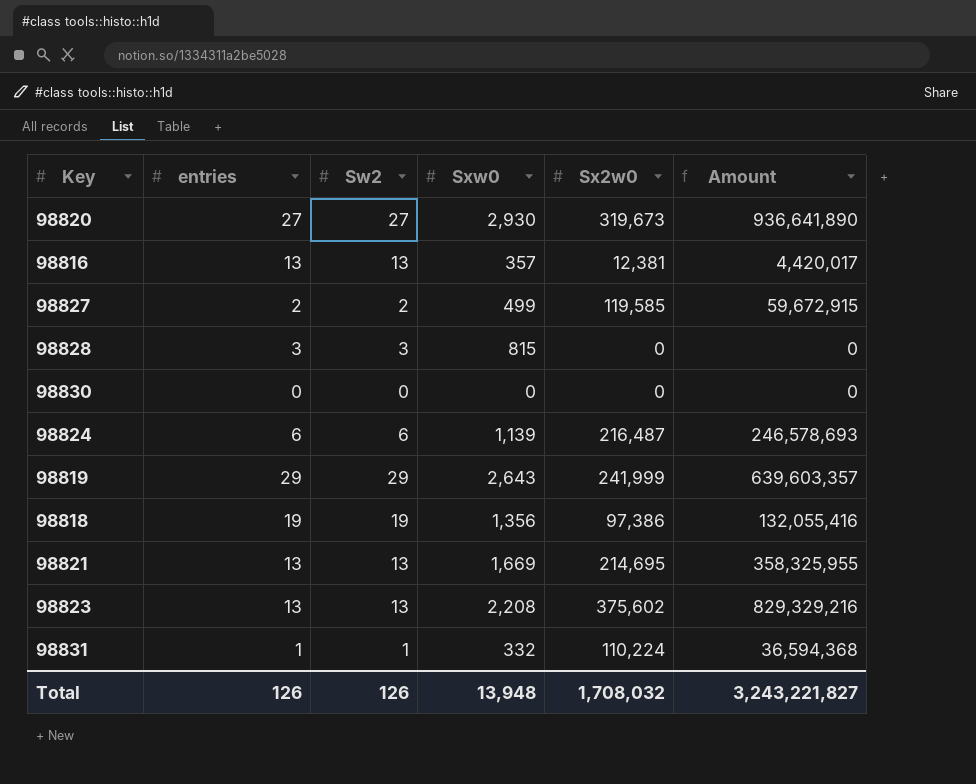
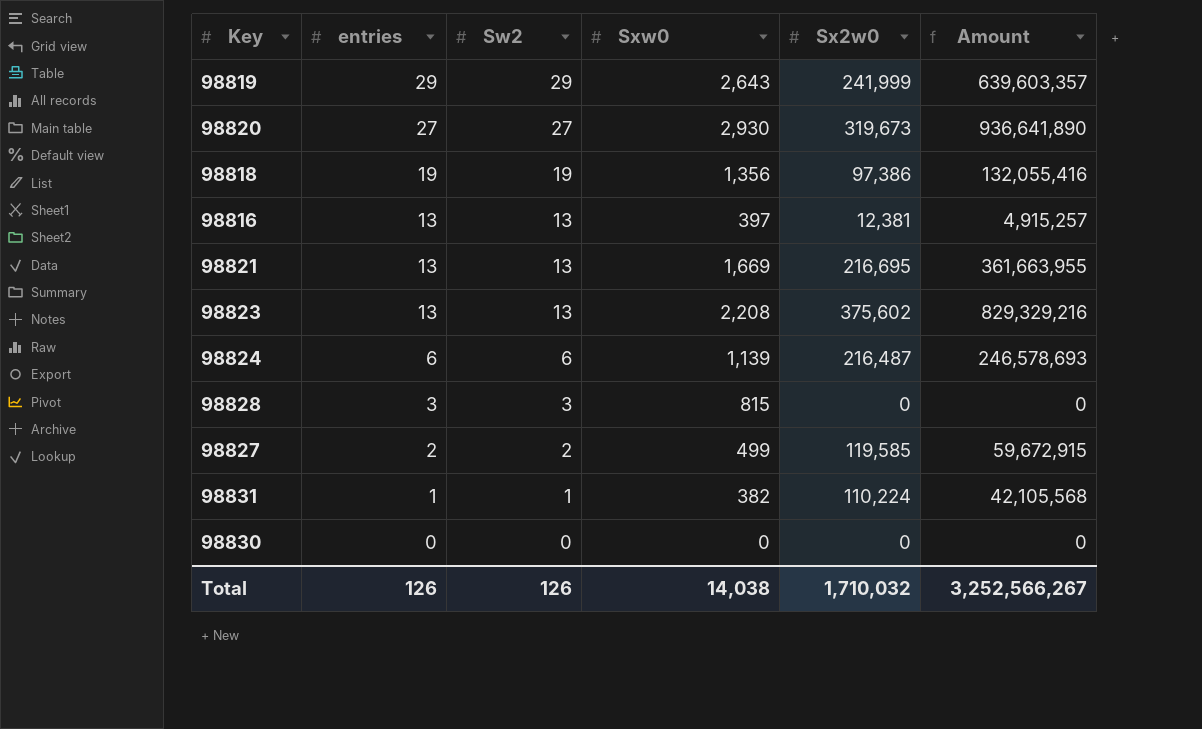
row order: none -> entries descending
98816 | Sxw0: 357 -> 397
98816 | Amount: 4,420,017 -> 4,915,257
98821 | Sx2w0: 214,695 -> 216,695
98821 | Amount: 358,325,955 -> 361,663,955
98831 | Sxw0: 332 -> 382
98831 | Amount: 36,594,368 -> 42,105,568
Total | Sxw0: 13,948 -> 14,038
Total | Sx2w0: 1,708,032 -> 1,710,032
Total | Amount: 3,243,221,827 -> 3,252,566,267

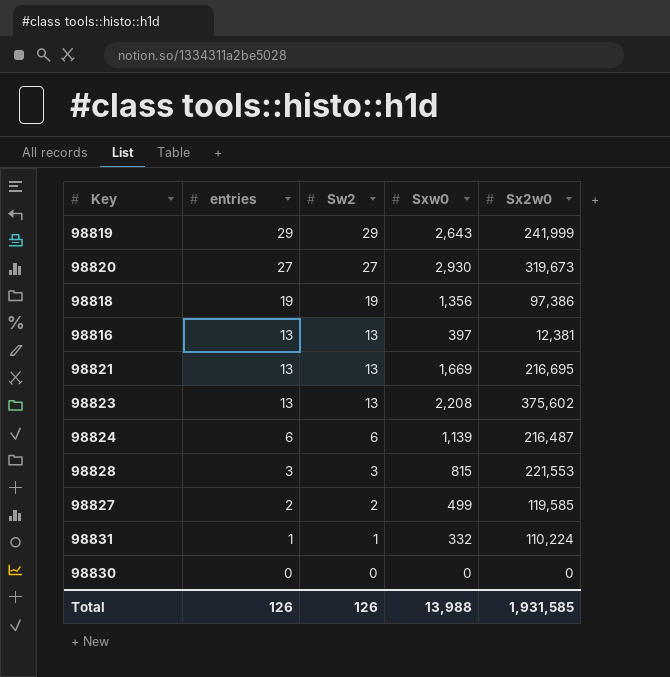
column Amount | formula: [Sxw0] * [Sx2w0] -> none
98828 | Sx2w0: 0 -> 221,553
98831 | Sxw0: 382 -> 332
Total | Sxw0: 14,038 -> 13,988
Total | Sx2w0: 1,710,032 -> 1,931,585

